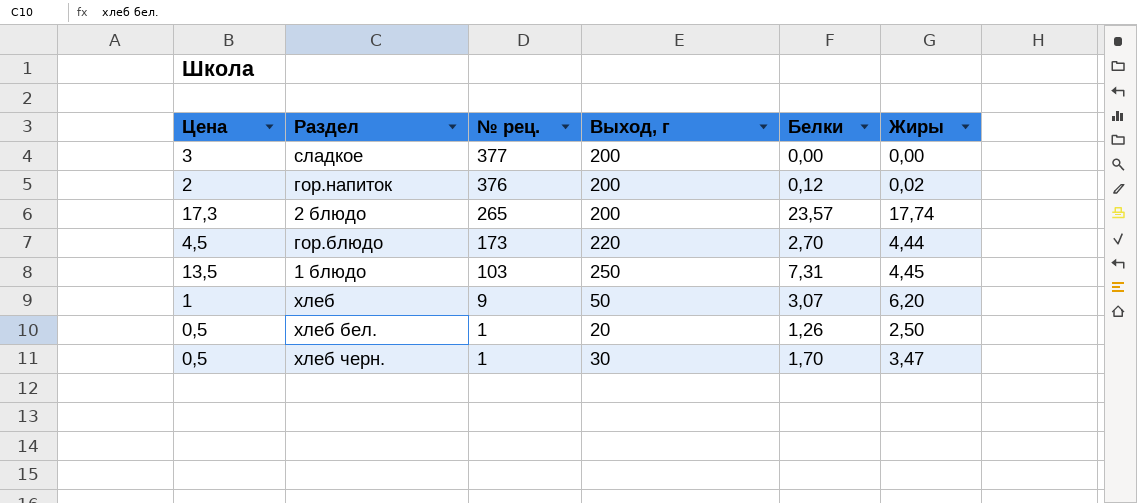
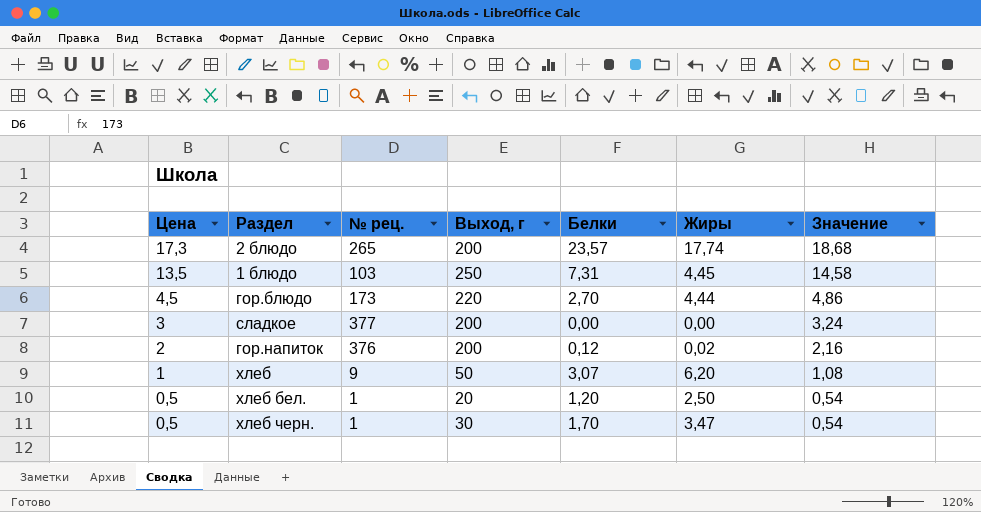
row order: № рец. descending -> Цена descending
column Значение | formula: none -> [Цена] * 1,08
хлеб бел. | Белки: 1,26 -> 1,20

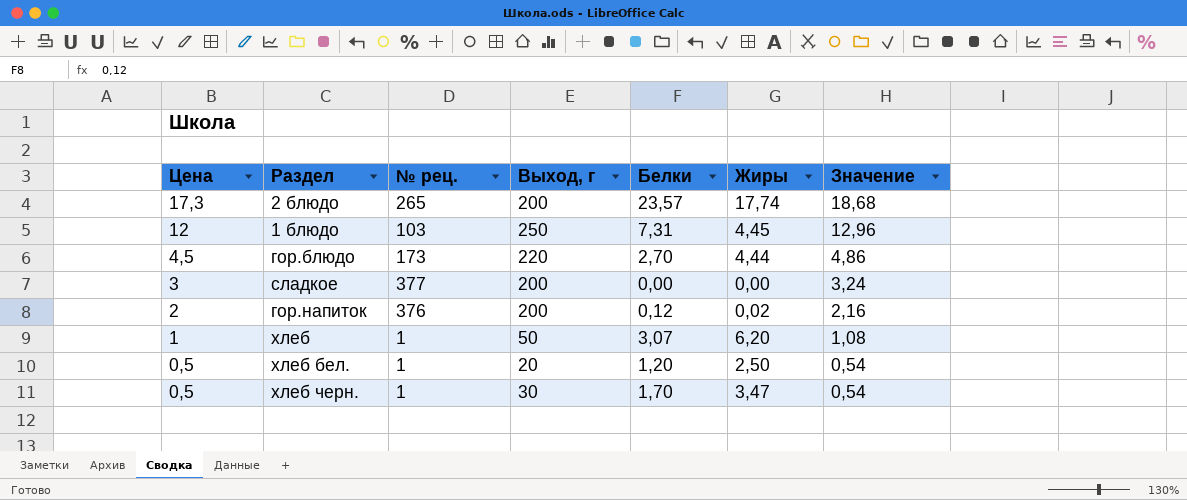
1 блюдо | Цена: 13,5 -> 12
1 блюдо | Значение: 14,58 -> 12,96
хлеб | № рец.: 9 -> 1

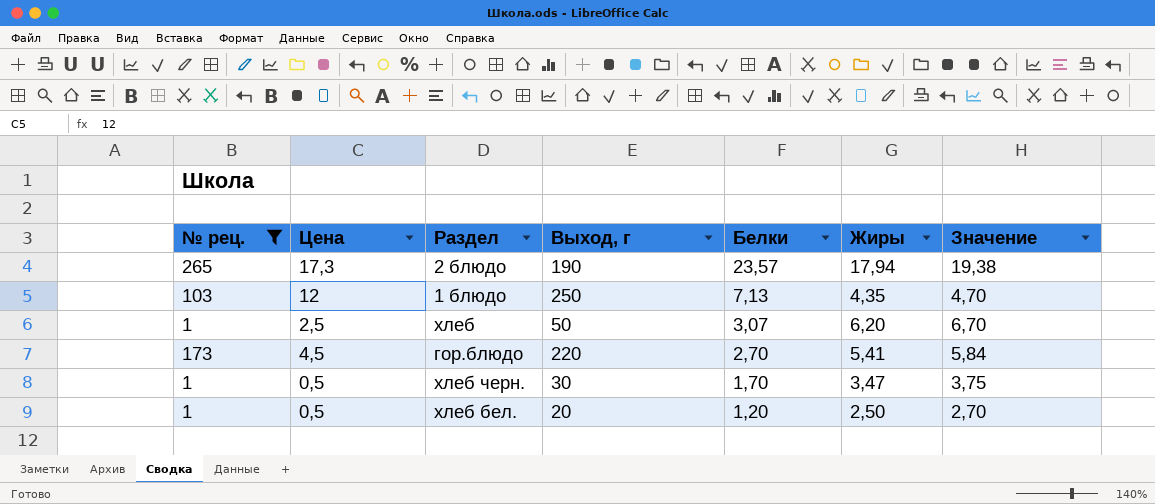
filter: none -> № рец. <= 265
row order: Цена descending -> Белки descending
column № рец. | position: 3 -> 1
column Значение | formula: [Цена] * 1,08 -> [Жиры] * 1,08
2 блюдо | Выход, г: 200 -> 190
2 блюдо | Жиры: 17,74 -> 17,94
1 блюдо | Белки: 7,31 -> 7,13
1 блюдо | Жиры: 4,45 -> 4,35
хлеб | Цена: 1 -> 2,5
гор.блюдо | Жиры: 4,44 -> 5,41

